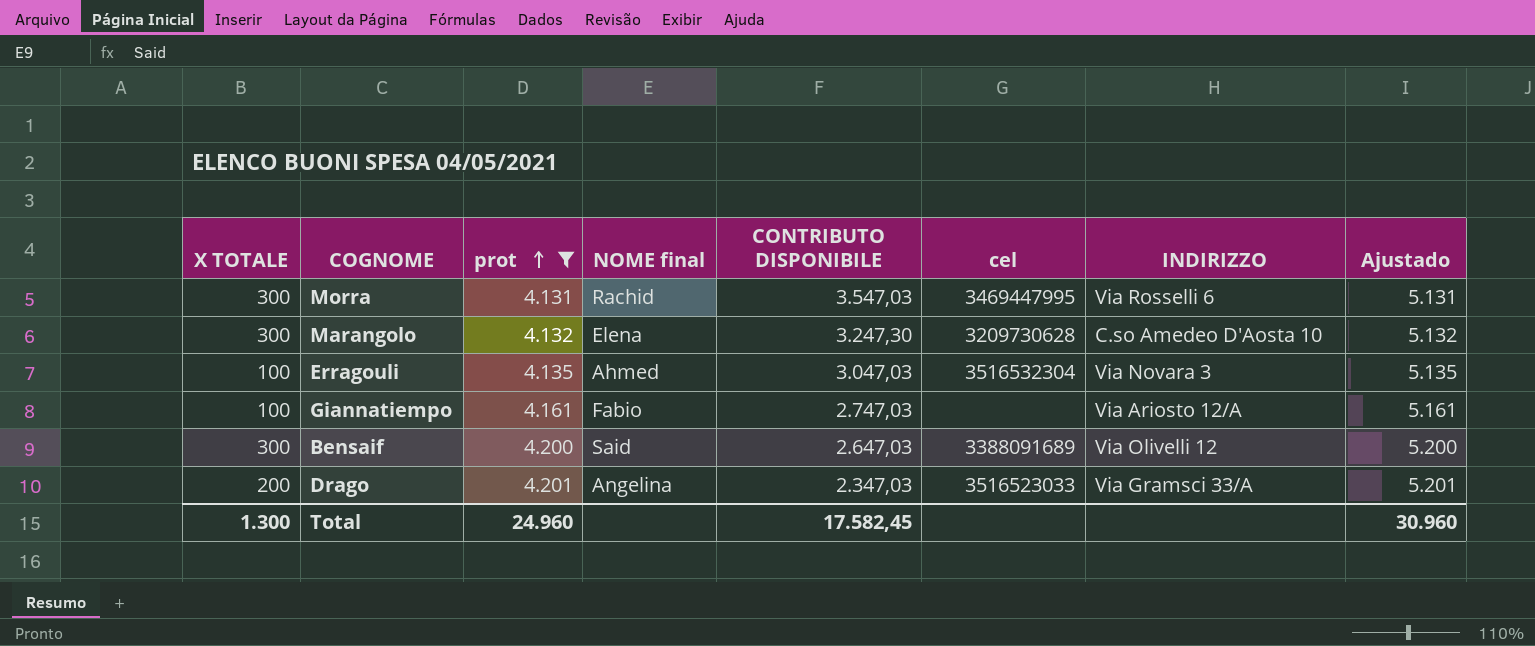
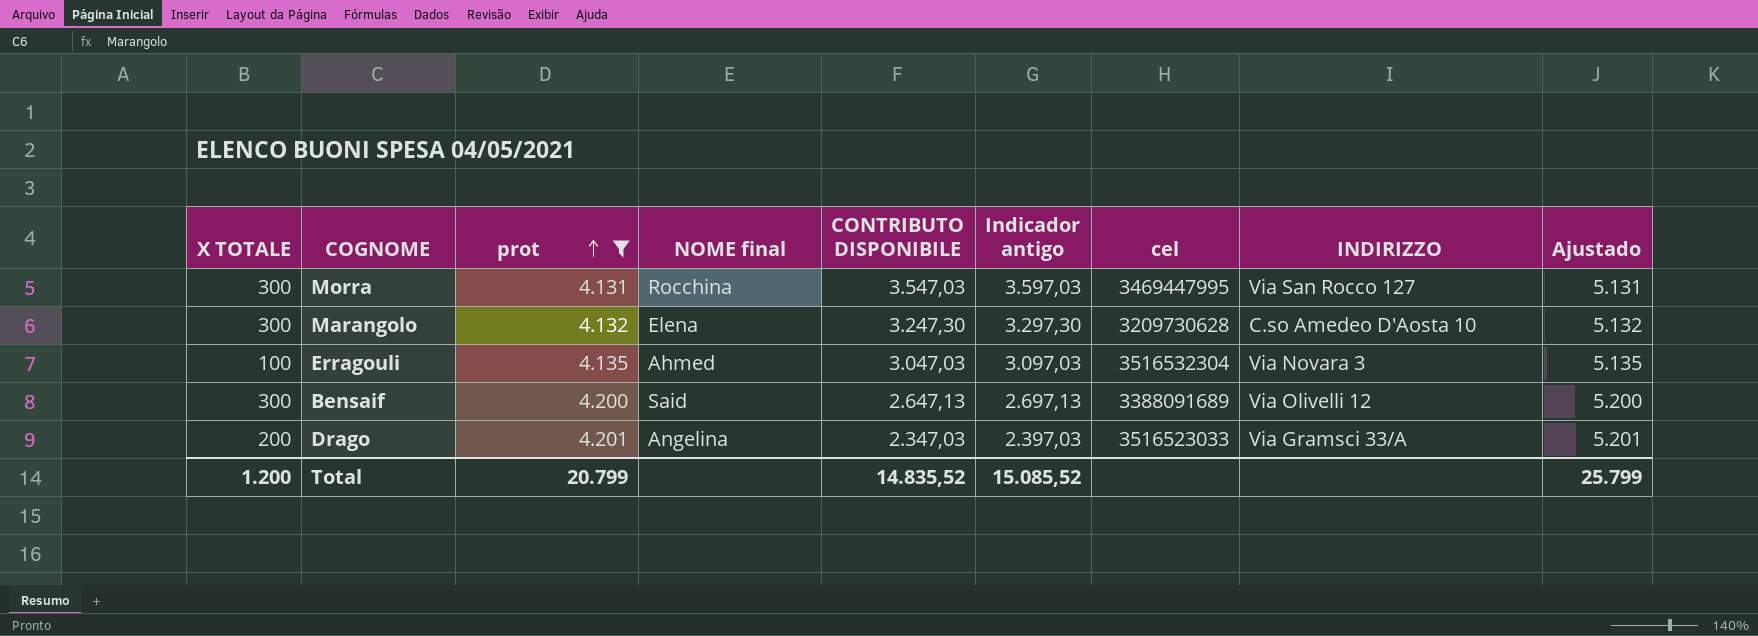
column Indicador antigo | formula: none -> [CONTRIBUTO DISPONIBILE] + 50
row Giannatiempo: 100 | 4.161 | Fabio | 2.747,03 | none | Via Ariosto 12/A | 5.161 -> none
Morra | NOME final: Rachid -> Rocchina
Morra | INDIRIZZO: Via Rosselli 6 -> Via San Rocco 127
Bensaif | CONTRIBUTO DISPONIBILE: 2.647,03 -> 2.647,13
Total | X TOTALE: 1.300 -> 1.200
Total | prot: 24.960 -> 20.799
Total | CONTRIBUTO DISPONIBILE: 17.582,45 -> 14.835,52
Total | Ajustado: 30.960 -> 25.799

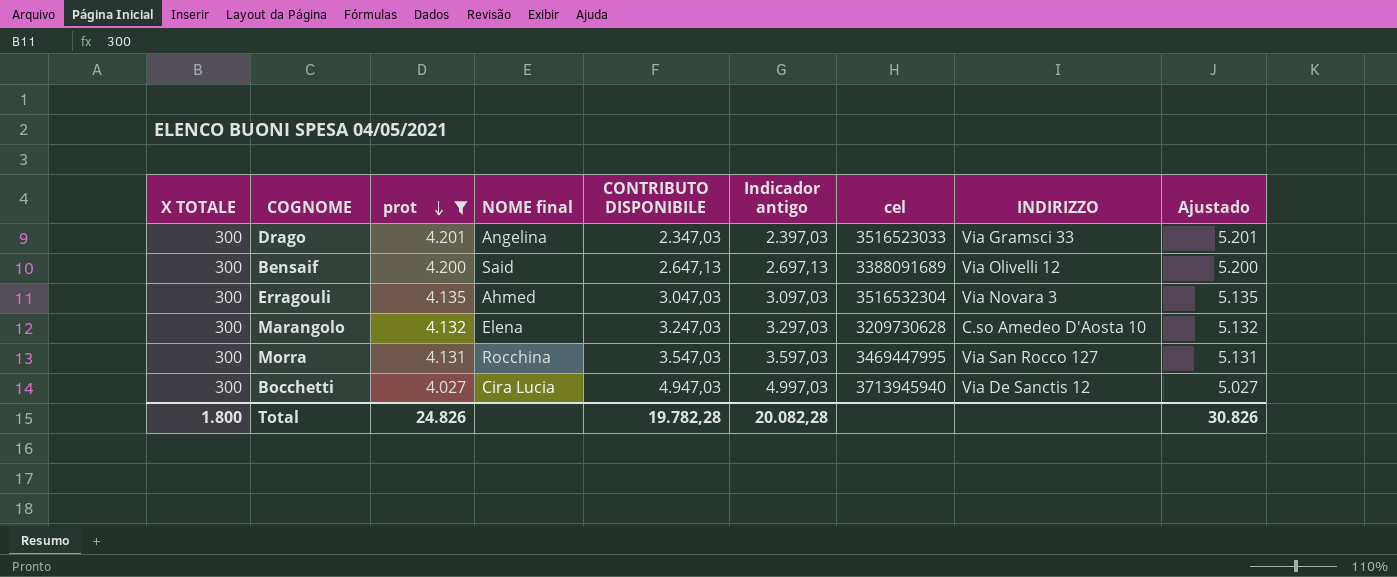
row order: prot ascending -> prot descending
Drago | X TOTALE: 200 -> 300
Drago | INDIRIZZO: Via Gramsci 33/A -> Via Gramsci 33
Erragouli | X TOTALE: 100 -> 300
Marangolo | CONTRIBUTO DISPONIBILE: 3.247,30 -> 3.247,03
Marangolo | Indicador antigo: 3.297,30 -> 3.297,03
row Bocchetti: none -> 300 | 4.027 | Cira Lucia | 4.947,03 | 4.997,03 | 3713945940 | Via De Sanctis 12 | 5.027
Total | X TOTALE: 1.200 -> 1.800
Total | prot: 20.799 -> 24.826
Total | CONTRIBUTO DISPONIBILE: 14.835,52 -> 19.782,28
Total | Indicador antigo: 15.085,52 -> 20.082,28
Total | Ajustado: 25.799 -> 30.826

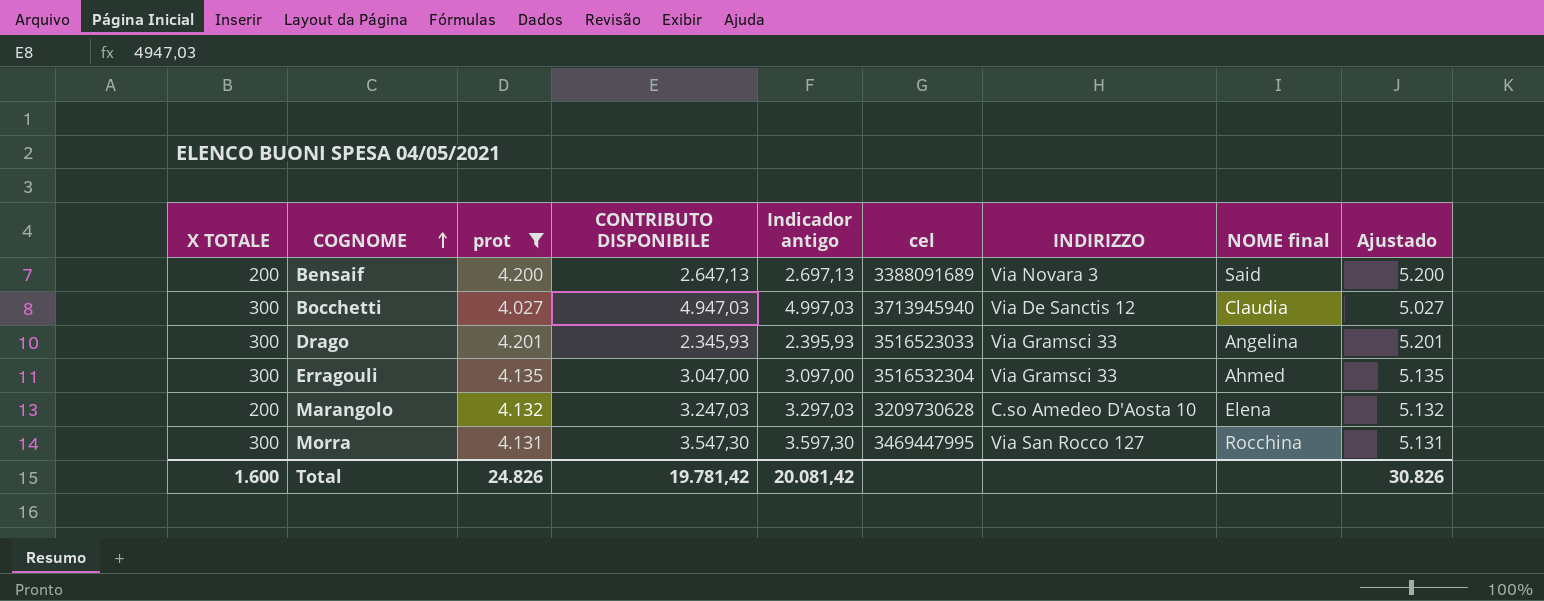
row order: prot descending -> COGNOME ascending
column NOME final | position: 4 -> 8
Bensaif | X TOTALE: 300 -> 200
Bensaif | INDIRIZZO: Via Olivelli 12 -> Via Novara 3
Bocchetti | NOME final: Cira Lucia -> Claudia
Drago | CONTRIBUTO DISPONIBILE: 2.347,03 -> 2.345,93
Drago | Indicador antigo: 2.397,03 -> 2.395,93
Erragouli | CONTRIBUTO DISPONIBILE: 3.047,03 -> 3.047,00
Erragouli | Indicador antigo: 3.097,03 -> 3.097,00
Erragouli | INDIRIZZO: Via Novara 3 -> Via Gramsci 33
Marangolo | X TOTALE: 300 -> 200
Morra | CONTRIBUTO DISPONIBILE: 3.547,03 -> 3.547,30
Morra | Indicador antigo: 3.597,03 -> 3.597,30
Total | X TOTALE: 1.800 -> 1.600
Total | CONTRIBUTO DISPONIBILE: 19.782,28 -> 19.781,42
Total | Indicador antigo: 20.082,28 -> 20.081,42

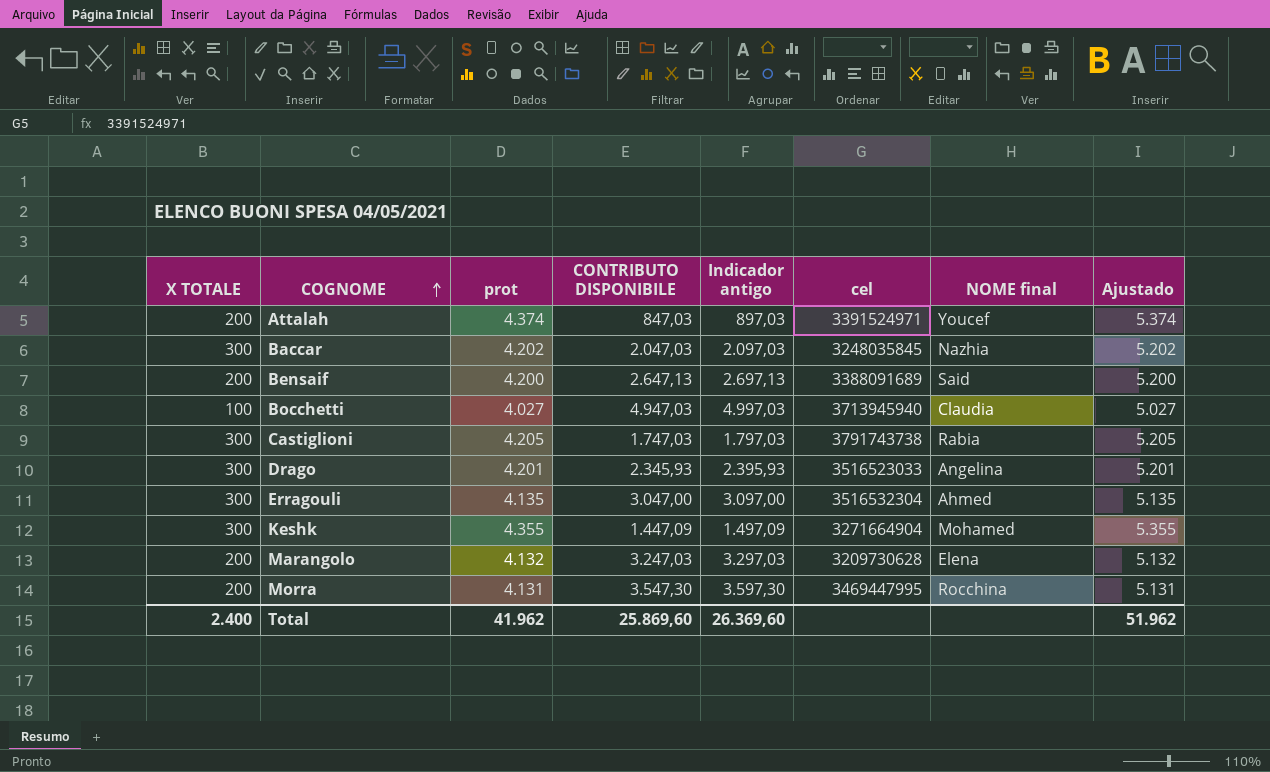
filter: prot <= 4.201 -> none
column INDIRIZZO | position: 7 -> none
Bocchetti | X TOTALE: 300 -> 100
Morra | X TOTALE: 300 -> 200
Total | X TOTALE: 1.600 -> 2.400
Total | prot: 24.826 -> 41.962
Total | CONTRIBUTO DISPONIBILE: 19.781,42 -> 25.869,60
Total | Indicador antigo: 20.081,42 -> 26.369,60
Total | Ajustado: 30.826 -> 51.962

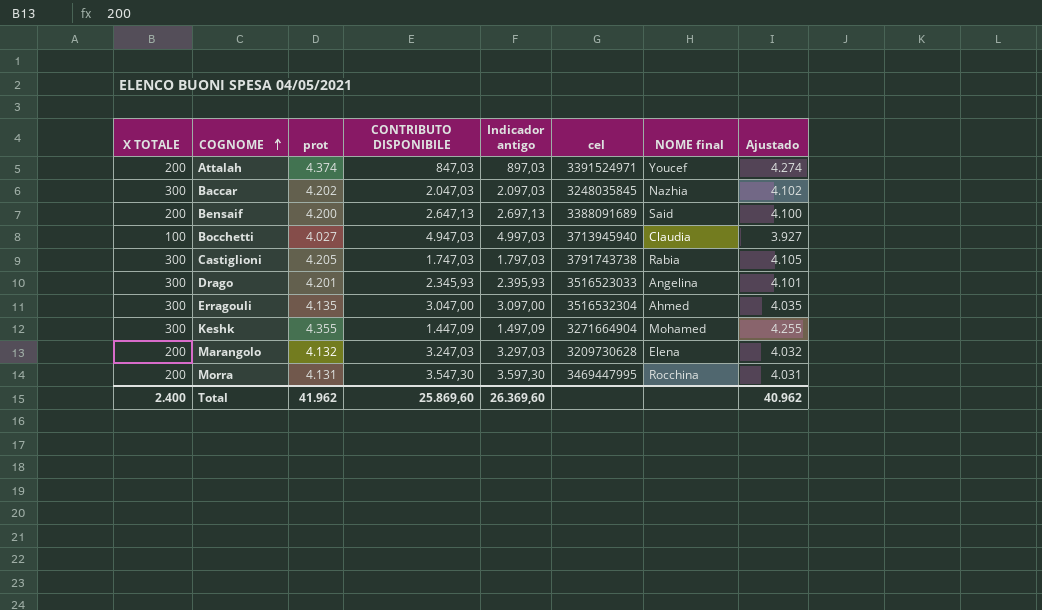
column Ajustado | formula: [prot] + 1000 -> [prot] - 100
Total | Ajustado: 51.962 -> 40.962

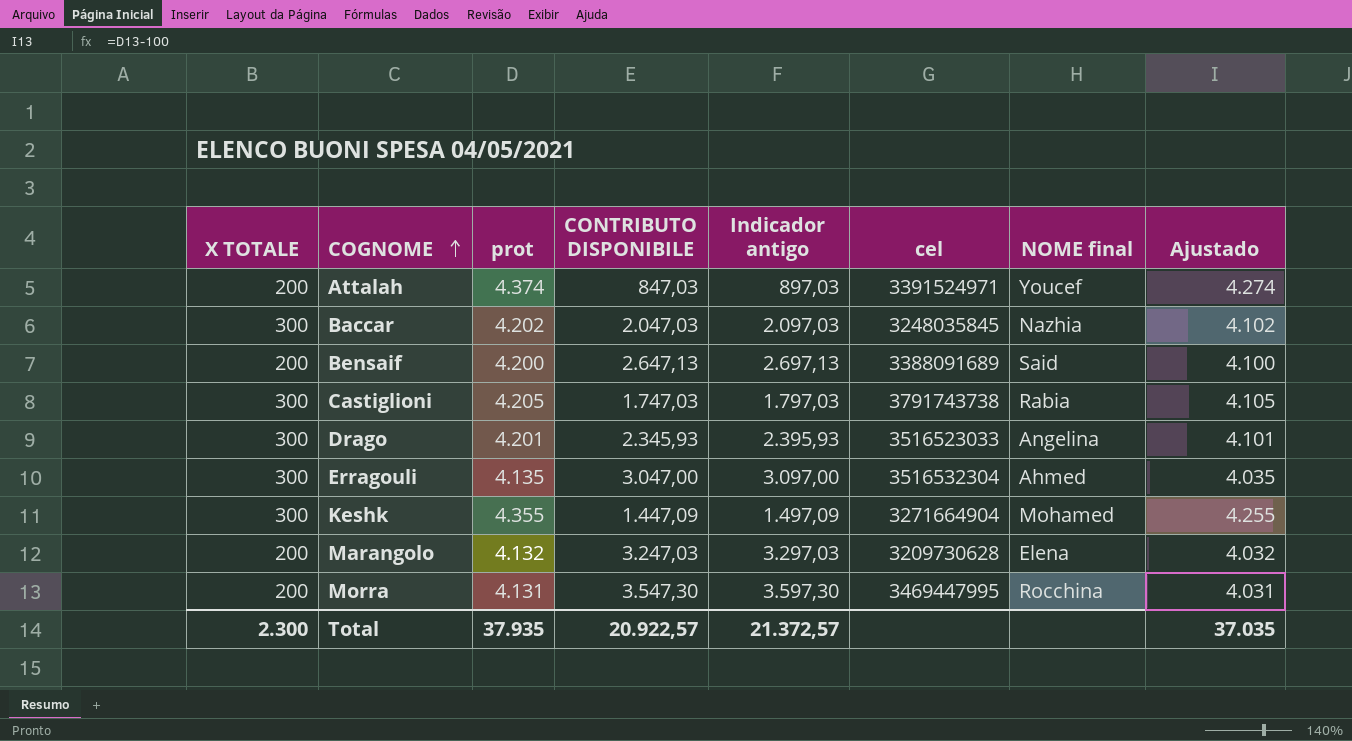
row Bocchetti: 100 | 4.027 | 4.947,03 | 4.997,03 | 3713945940 | Claudia | 3.927 -> none
Total | X TOTALE: 2.400 -> 2.300
Total | prot: 41.962 -> 37.935
Total | CONTRIBUTO DISPONIBILE: 25.869,60 -> 20.922,57
Total | Indicador antigo: 26.369,60 -> 21.372,57
Total | Ajustado: 40.962 -> 37.035

